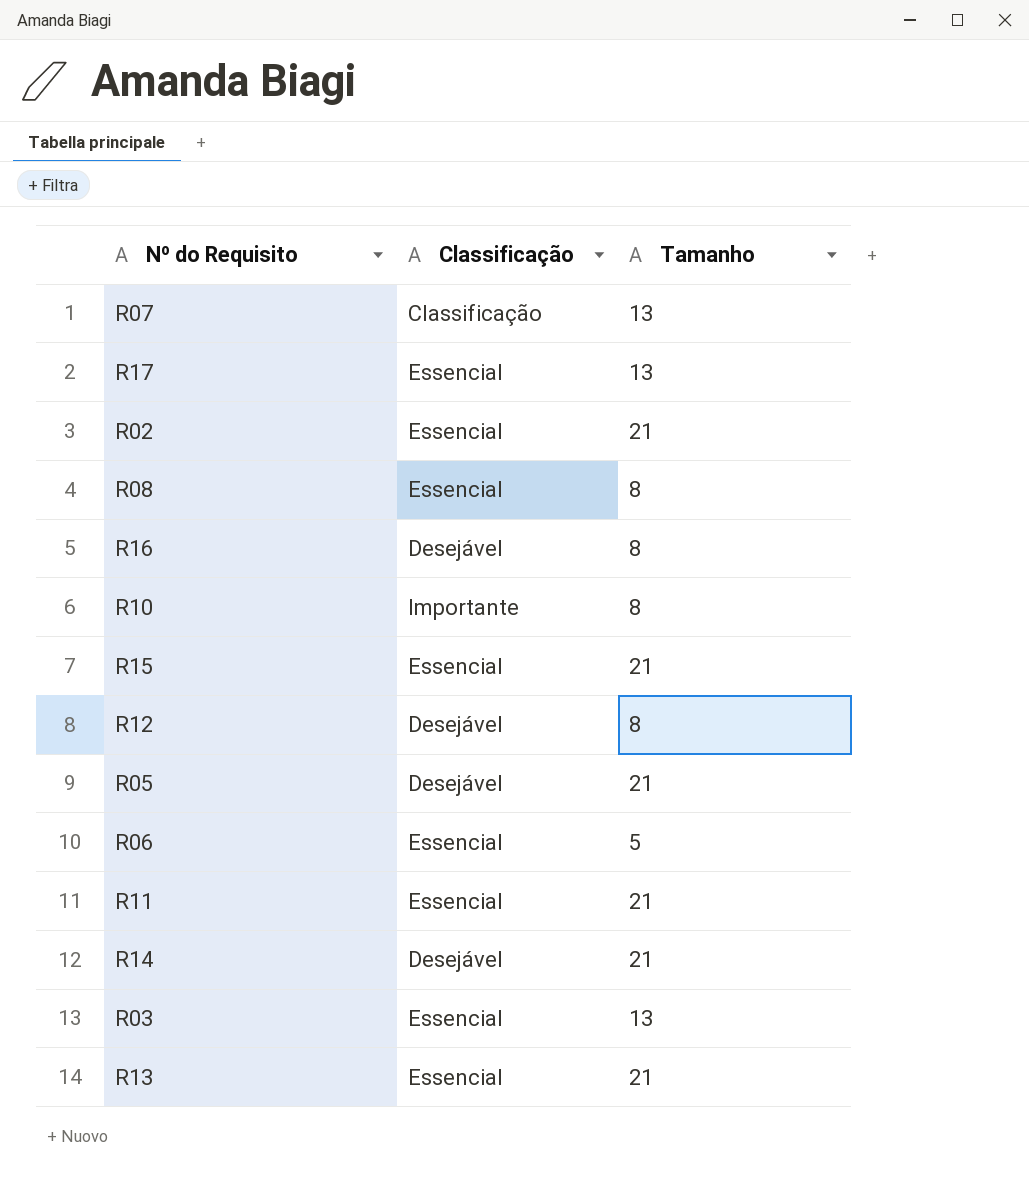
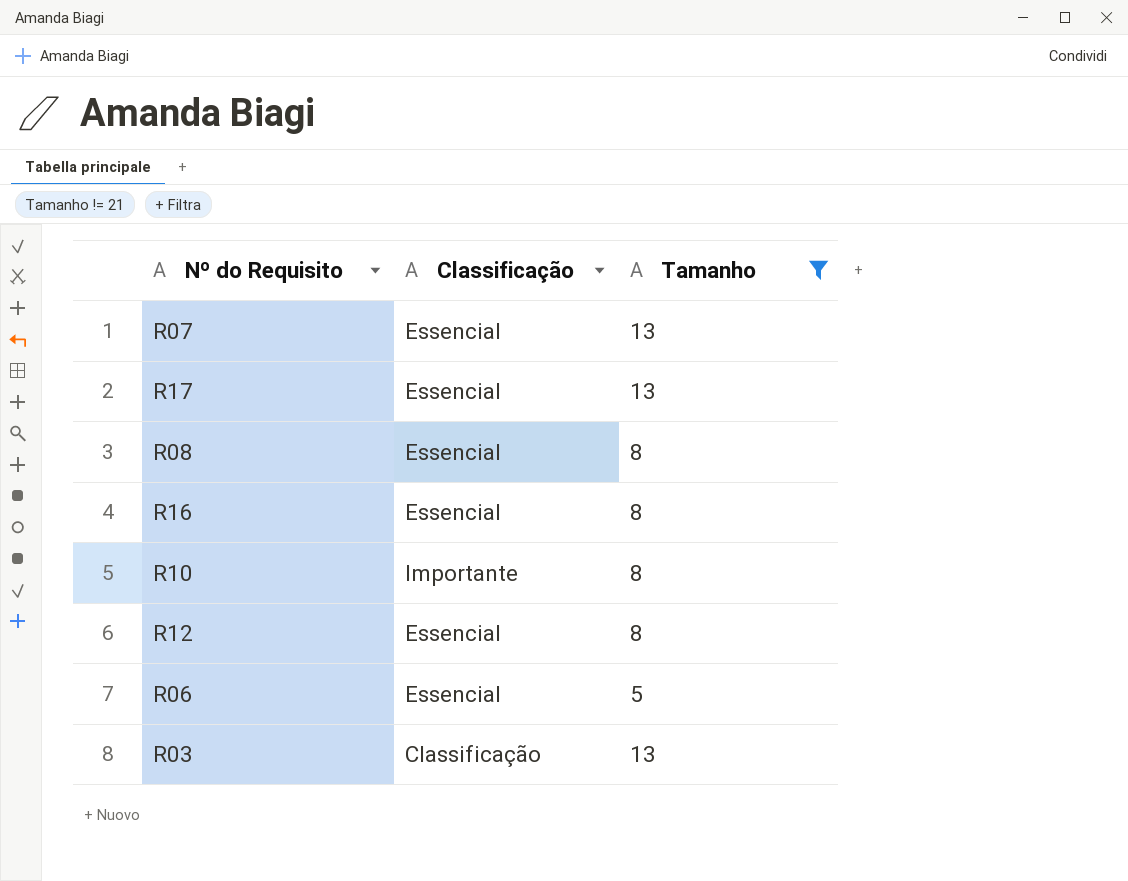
filter: none -> Tamanho != 21
R07 | Classificação: Classificação -> Essencial
R16 | Classificação: Desejável -> Essencial
R12 | Classificação: Desejável -> Essencial
R03 | Classificação: Essencial -> Classificação

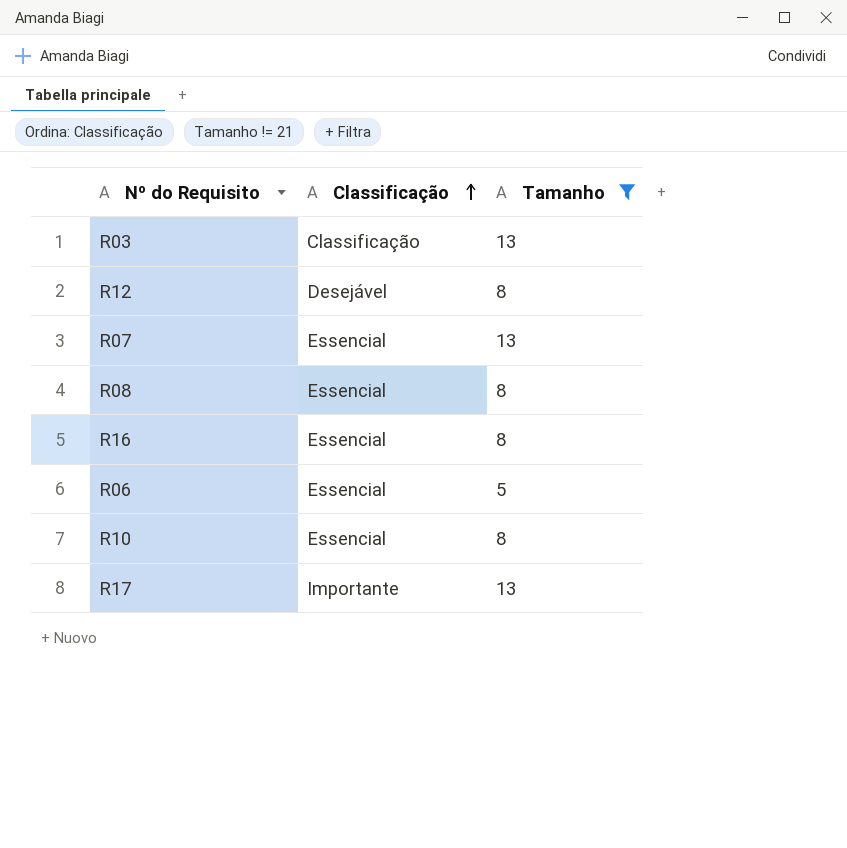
row order: none -> Classificação ascending
R12 | Classificação: Essencial -> Desejável
R10 | Classificação: Importante -> Essencial
R17 | Classificação: Essencial -> Importante

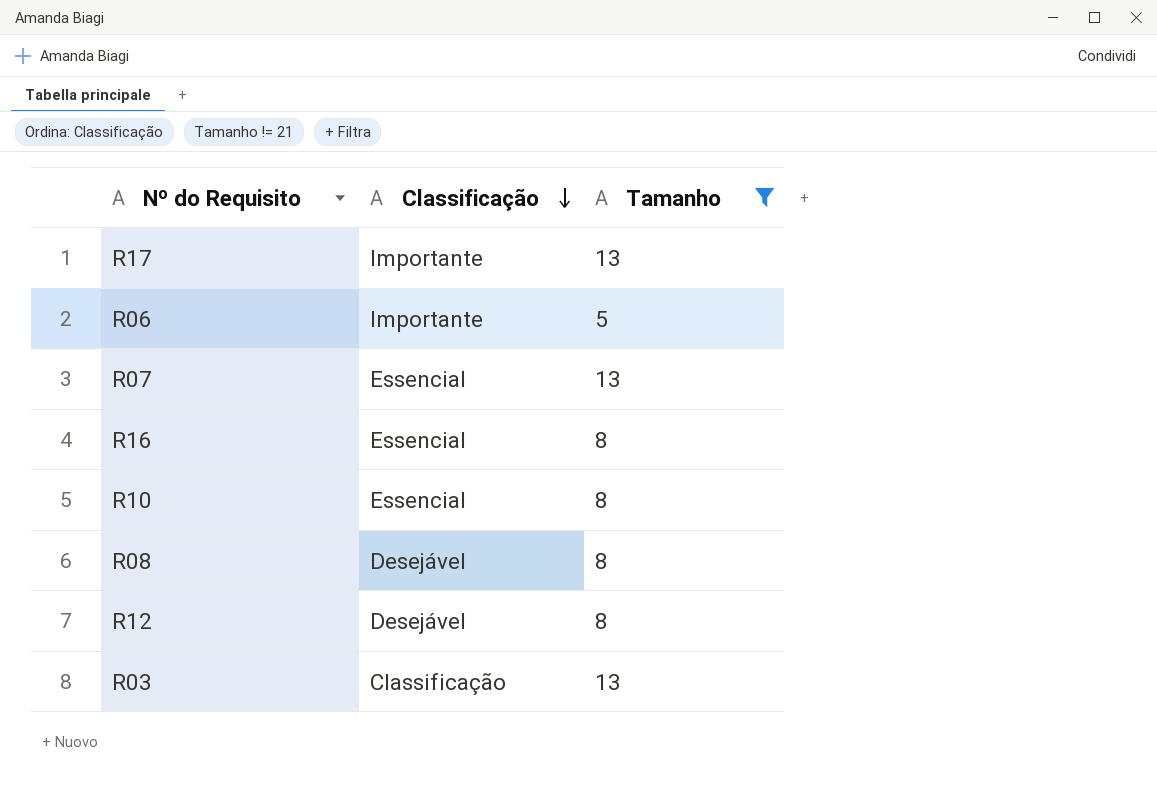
row order: Classificação ascending -> Classificação descending
R06 | Classificação: Essencial -> Importante
R08 | Classificação: Essencial -> Desejável

